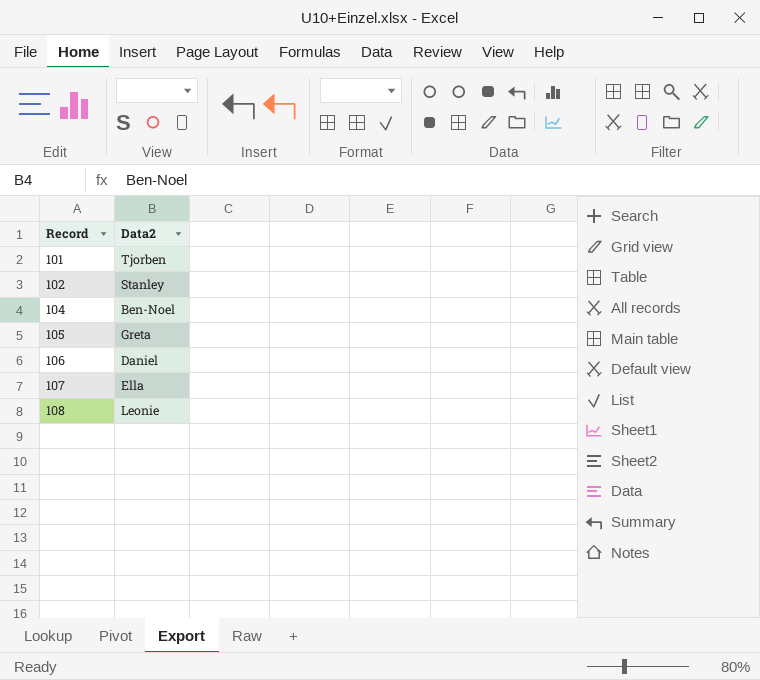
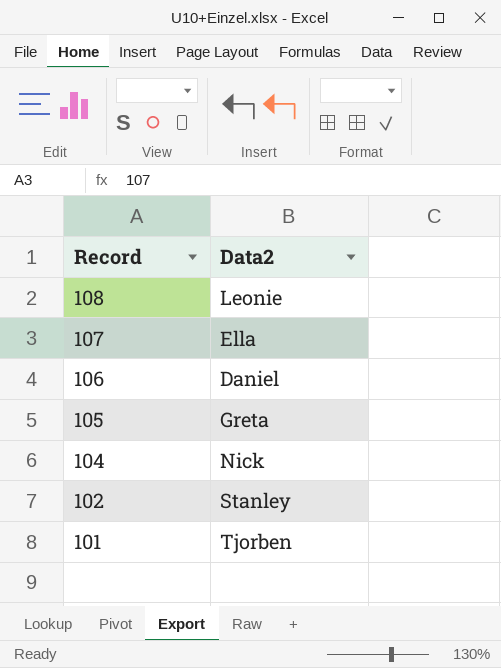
row order: Record ascending -> Record descending
104 | Data2: Ben-Noel -> Nick

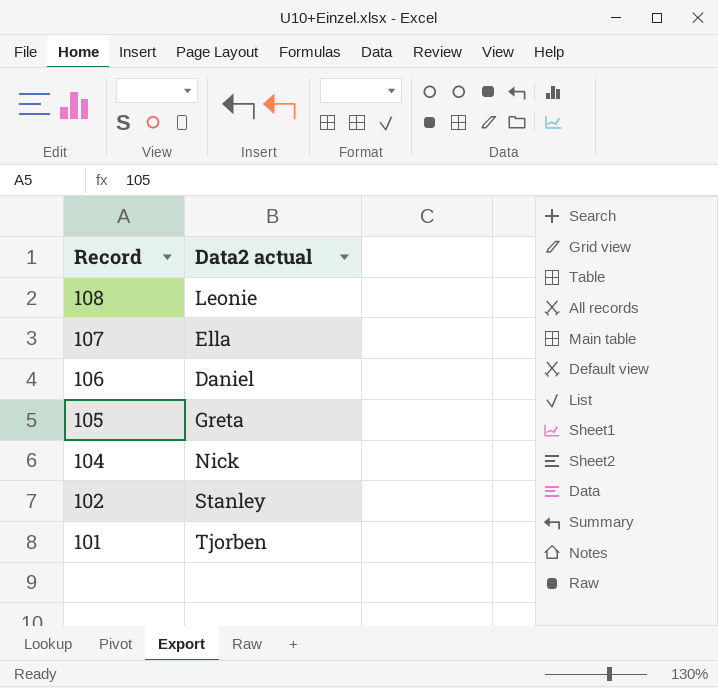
column name: Data2 -> Data2 actual

